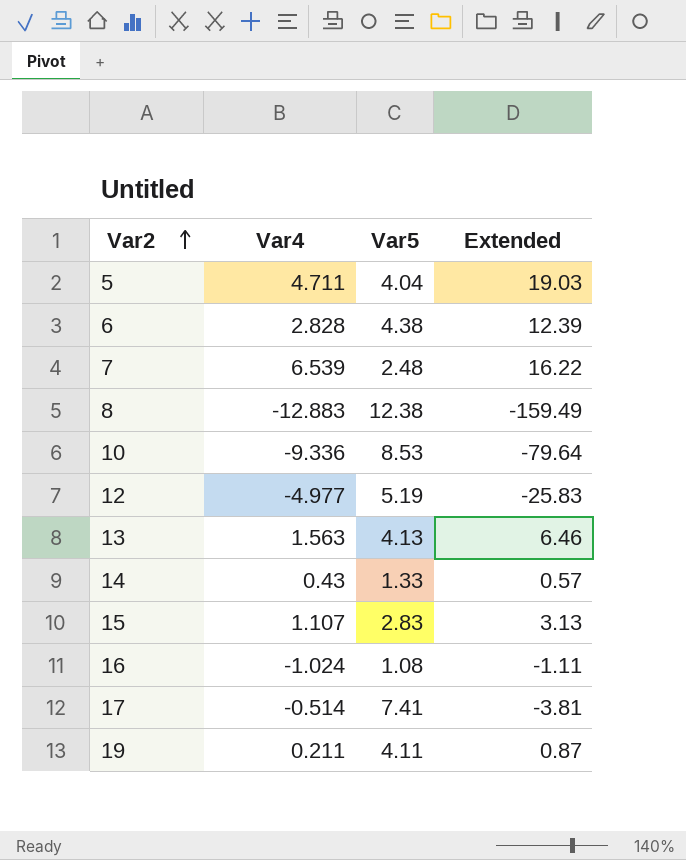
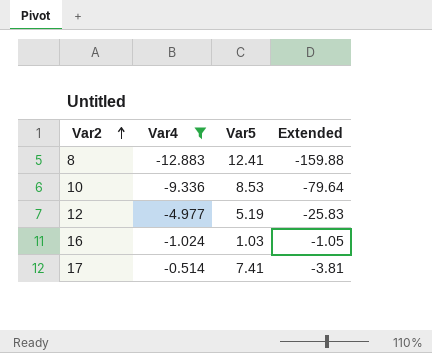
filter: none -> Var4 <= -0.514
8 | Var5: 12.38 -> 12.41
8 | Extended: -159.49 -> -159.88
16 | Var5: 1.08 -> 1.03
16 | Extended: -1.11 -> -1.05

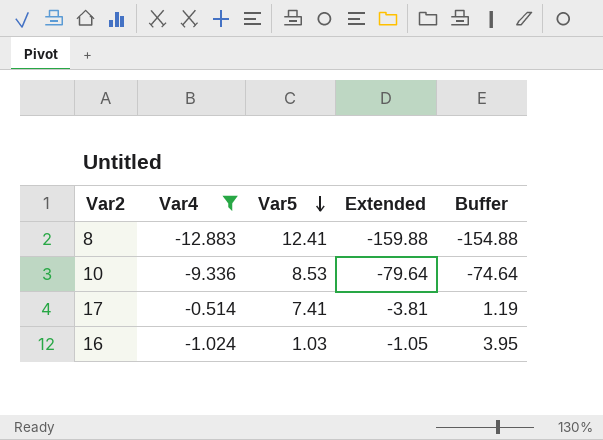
row order: Var2 ascending -> Var5 descending
column Buffer | formula: none -> [Extended] + 5
row 12: -4.977 | 5.19 | -25.83 -> none

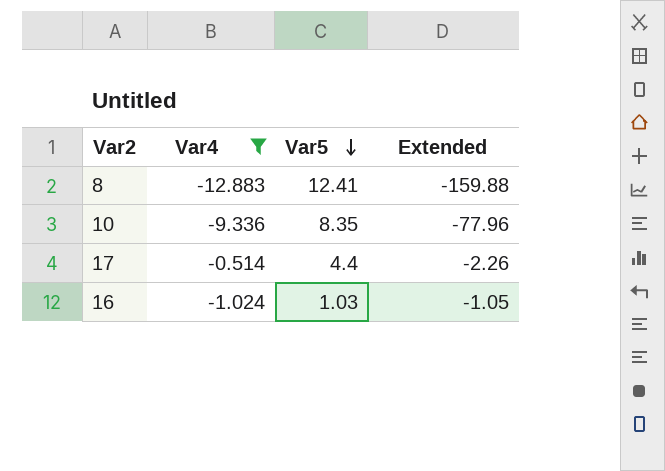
column Buffer | formula: [Extended] + 5 -> none
10 | Var5: 8.53 -> 8.35
10 | Extended: -79.64 -> -77.96
17 | Var5: 7.41 -> 4.4
17 | Extended: -3.81 -> -2.26

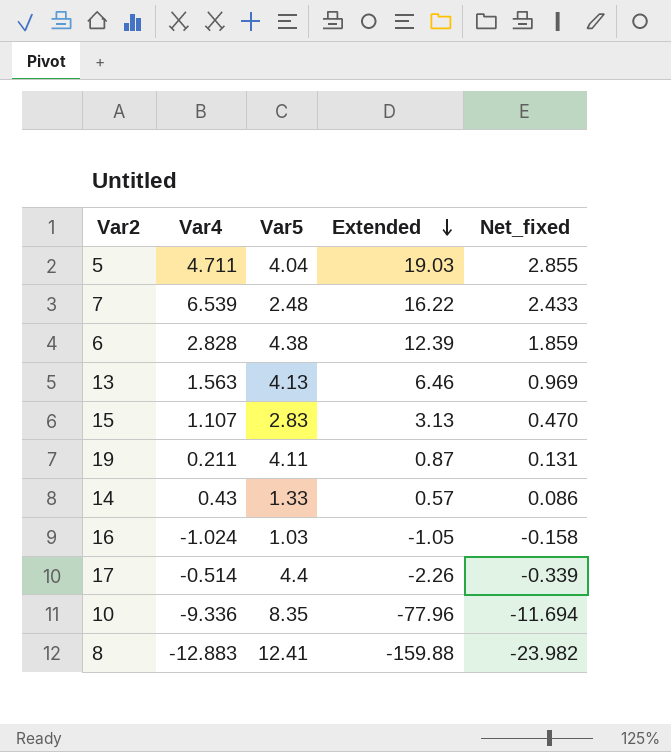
filter: Var4 <= -0.514 -> none
row order: Var5 descending -> Extended descending
column Net_fixed | formula: none -> [Extended] * 0.15

